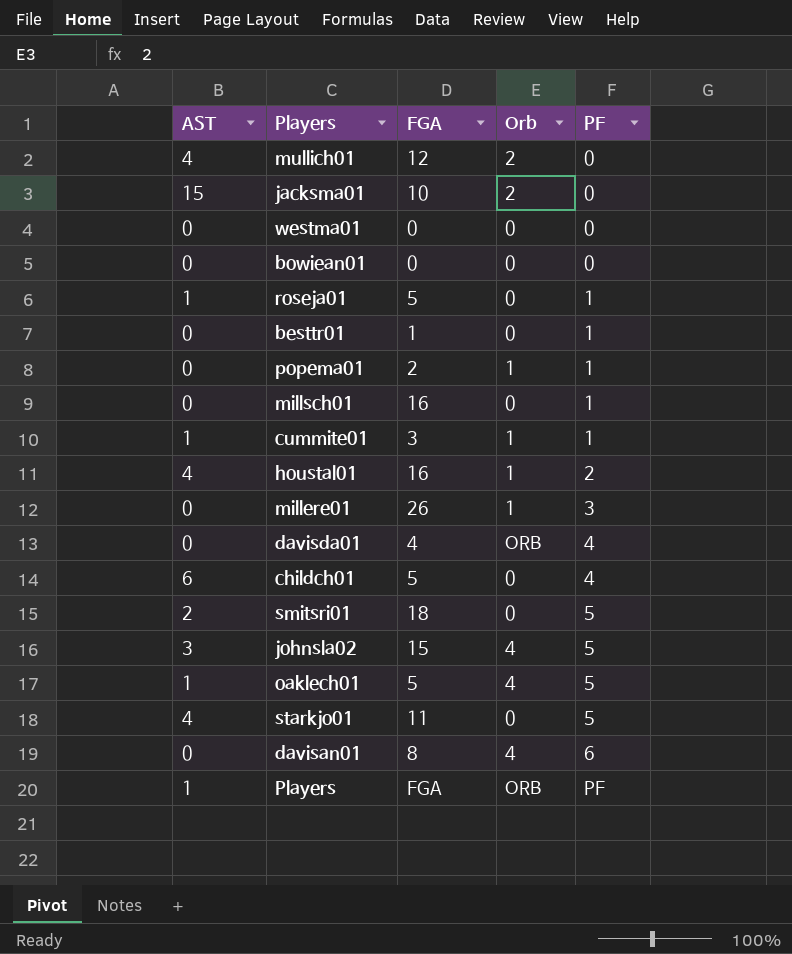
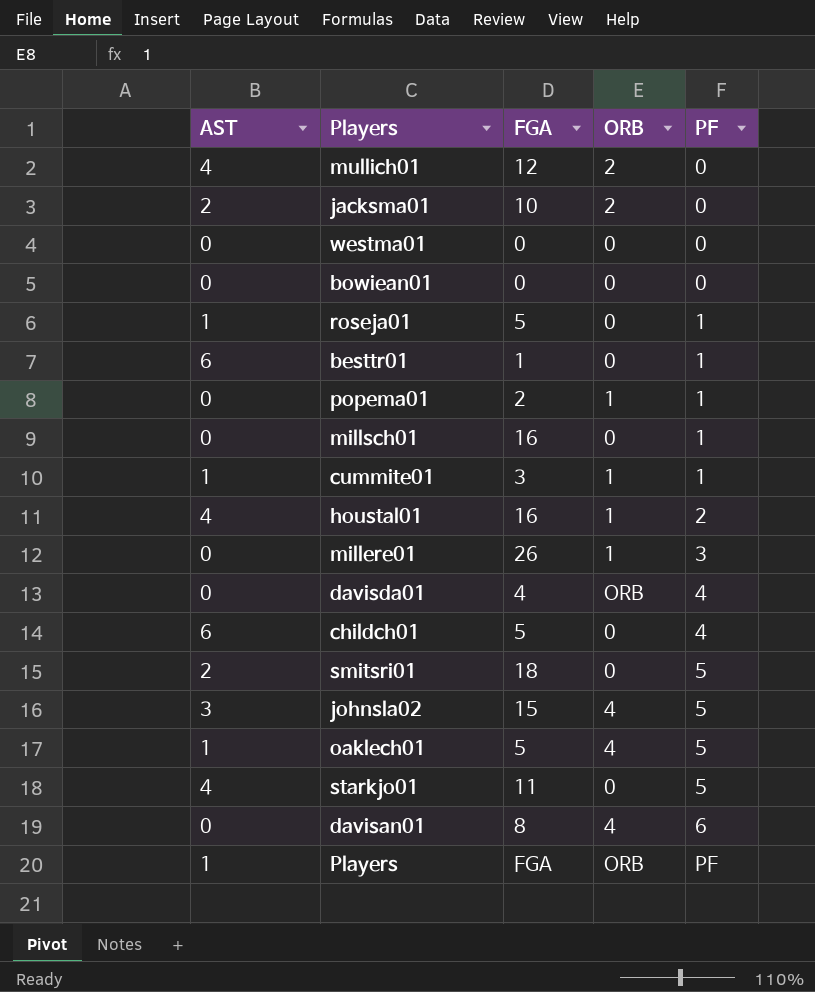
column name: Orb -> ORB
jacksma01 | AST: 15 -> 2
besttr01 | AST: 0 -> 6

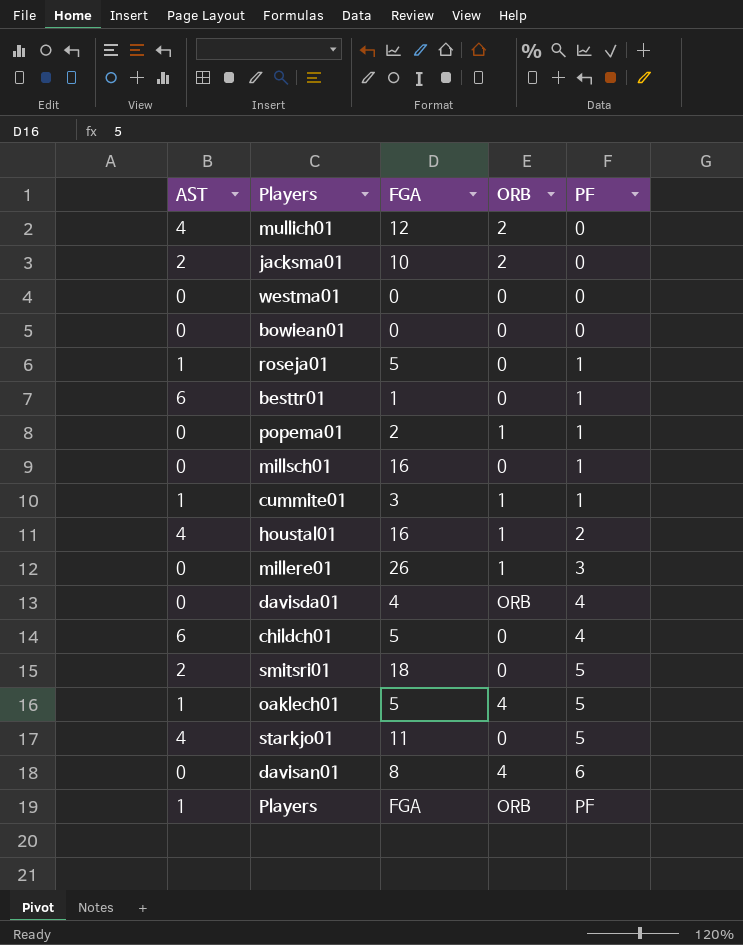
row johnsla02: 3 | 15 | 4 | 5 -> none

